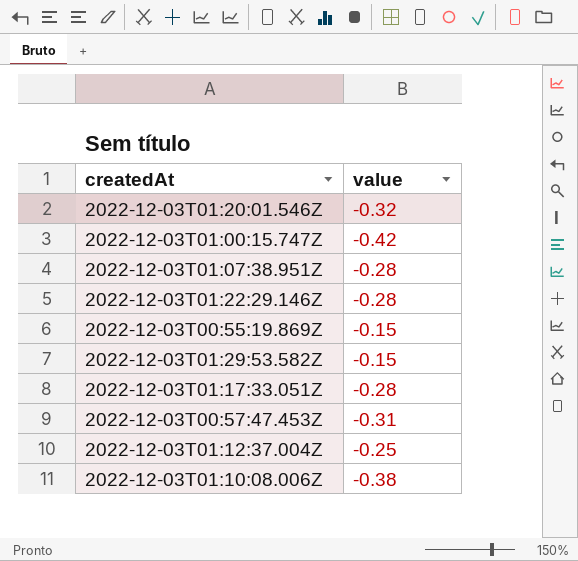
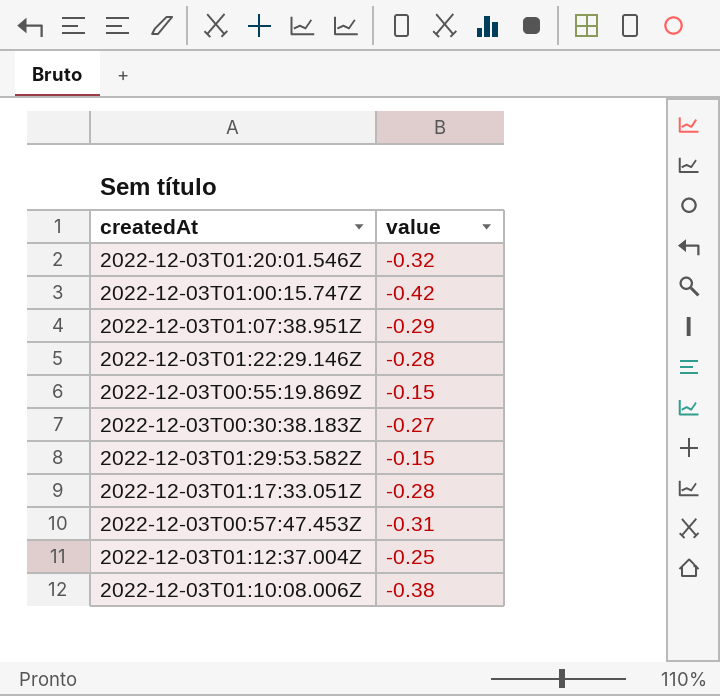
2022-12-03T01:07:38.951Z | value: -0.28 -> -0.29
row 2022-12-03T00:30:38.183Z: none -> -0.27

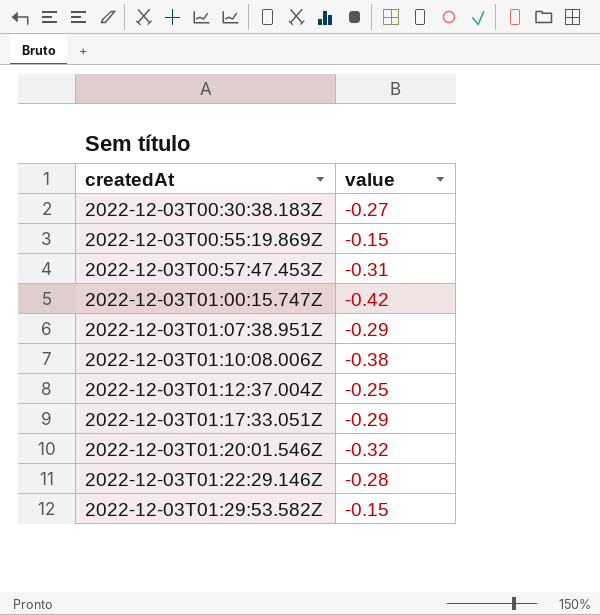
row order: none -> createdAt ascending
2022-12-03T01:17:33.051Z | value: -0.28 -> -0.29

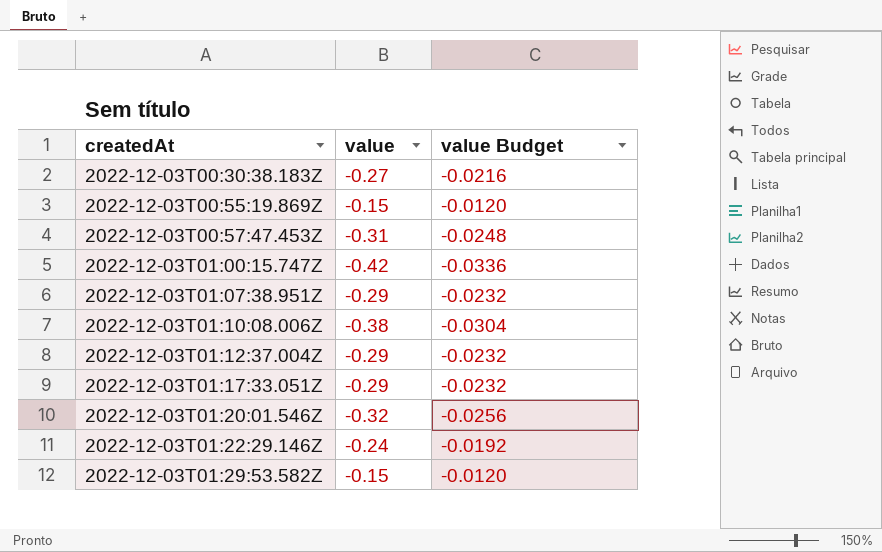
column value Budget | formula: none -> [value] * 0.08
2022-12-03T01:12:37.004Z | value: -0.25 -> -0.29
2022-12-03T01:22:29.146Z | value: -0.28 -> -0.24

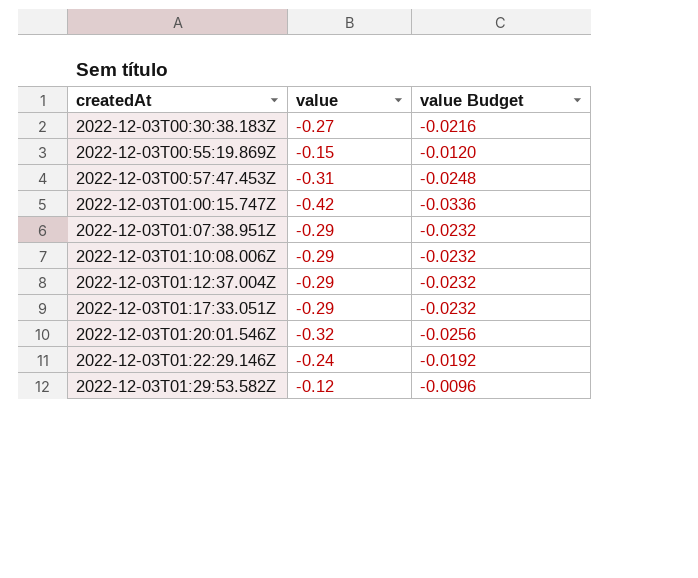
2022-12-03T01:10:08.006Z | value: -0.38 -> -0.29
2022-12-03T01:10:08.006Z | value Budget: -0.0304 -> -0.0232
2022-12-03T01:29:53.582Z | value: -0.15 -> -0.12
2022-12-03T01:29:53.582Z | value Budget: -0.0120 -> -0.0096

